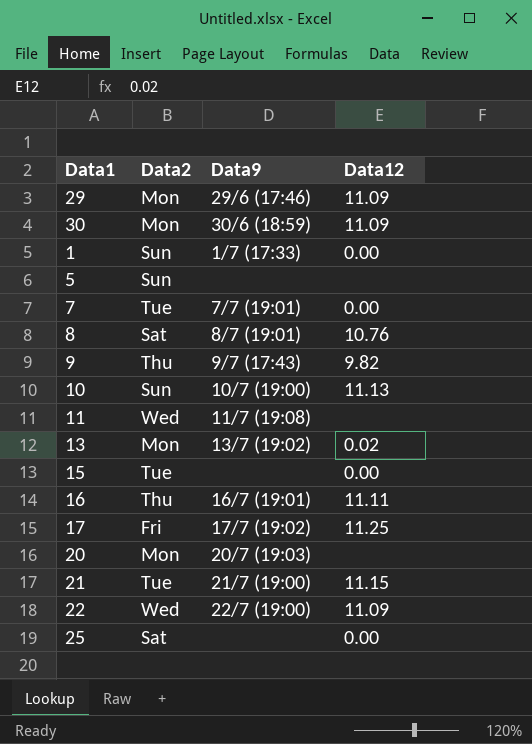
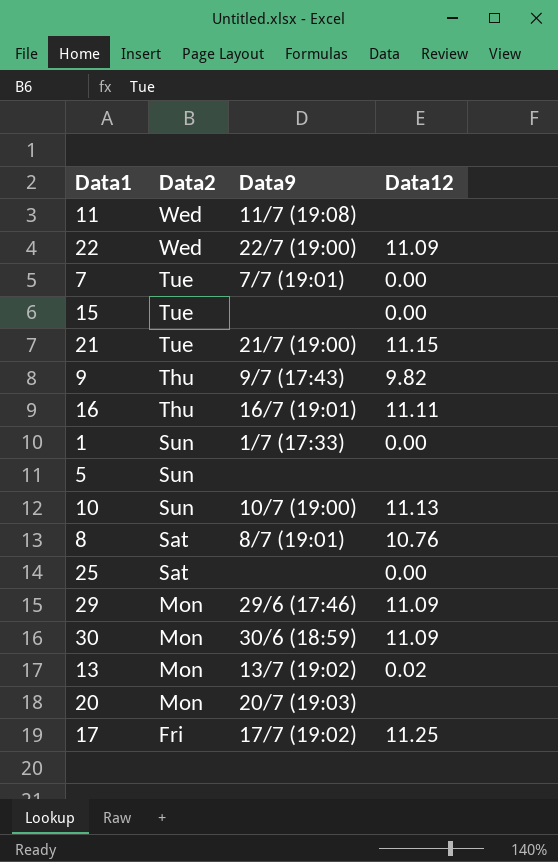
row order: none -> Data2 descending

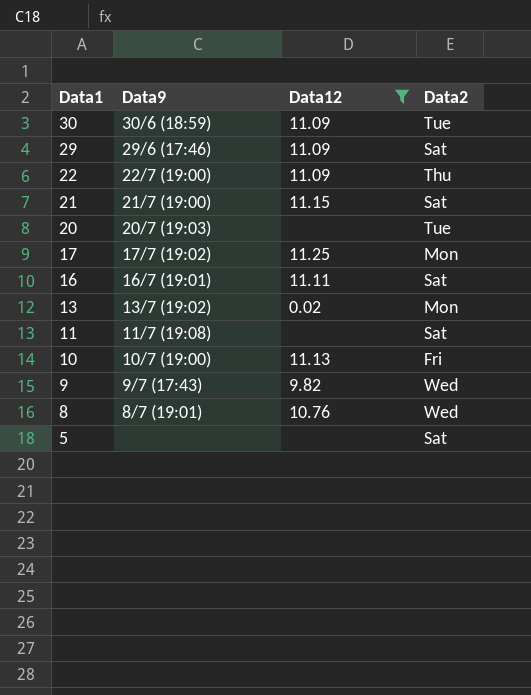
filter: none -> Data12 != 0.00
row order: Data2 descending -> Data1 descending
column Data2 | position: 2 -> 4
30 | Data2: Mon -> Tue
29 | Data2: Mon -> Sat
22 | Data2: Wed -> Thu
21 | Data2: Tue -> Sat
20 | Data2: Mon -> Tue
17 | Data2: Fri -> Mon
16 | Data2: Thu -> Sat
11 | Data2: Wed -> Sat
10 | Data2: Sun -> Fri
9 | Data2: Thu -> Wed
8 | Data2: Sat -> Wed
5 | Data2: Sun -> Sat

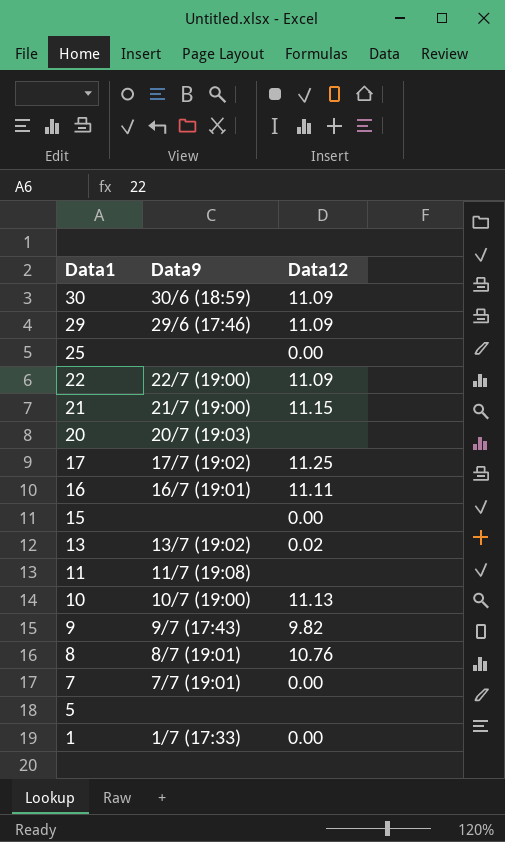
filter: Data12 != 0.00 -> none
column Data2 | position: 4 -> none

